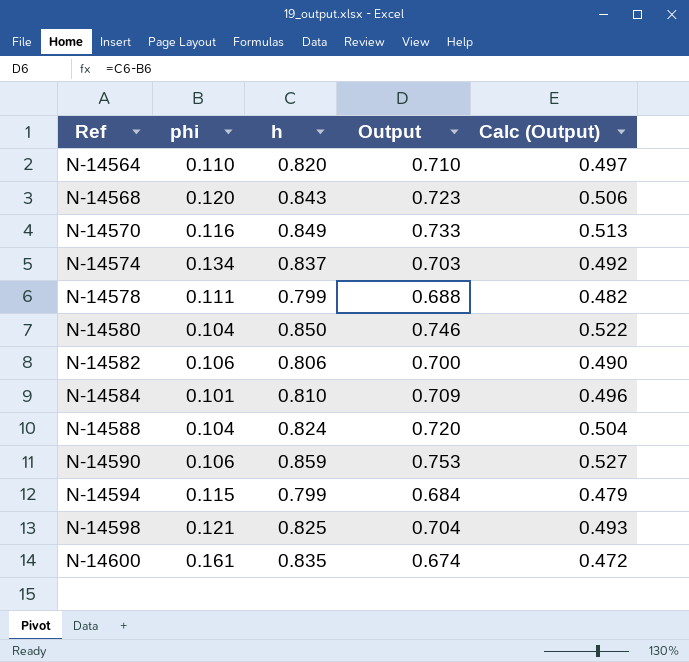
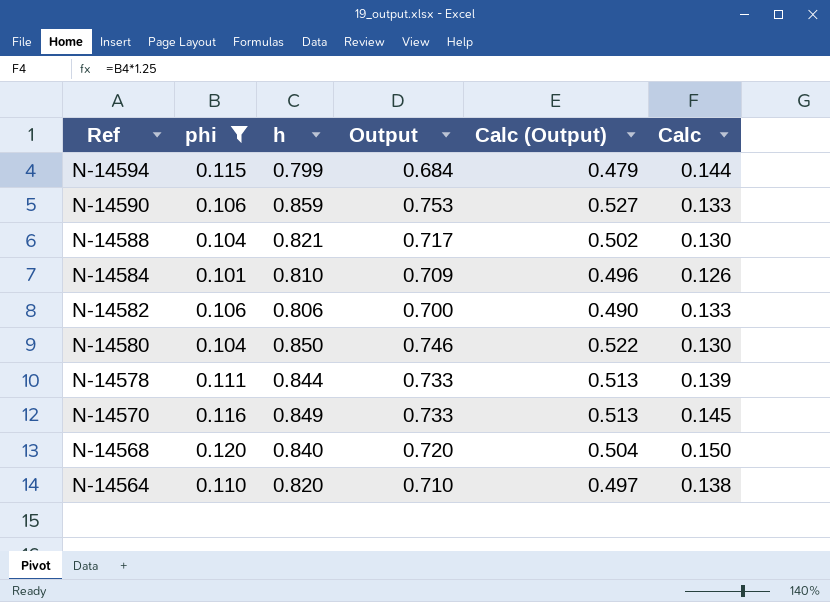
filter: none -> phi <= 0.120
row order: Ref ascending -> Ref descending
column Calc | formula: none -> [phi] * 1.25
N-14588 | h: 0.824 -> 0.821
N-14588 | Output: 0.720 -> 0.717
N-14588 | Calc (Output): 0.504 -> 0.502
N-14578 | h: 0.799 -> 0.844
N-14578 | Output: 0.688 -> 0.733
N-14578 | Calc (Output): 0.482 -> 0.513
N-14568 | h: 0.843 -> 0.840
N-14568 | Output: 0.723 -> 0.720
N-14568 | Calc (Output): 0.506 -> 0.504

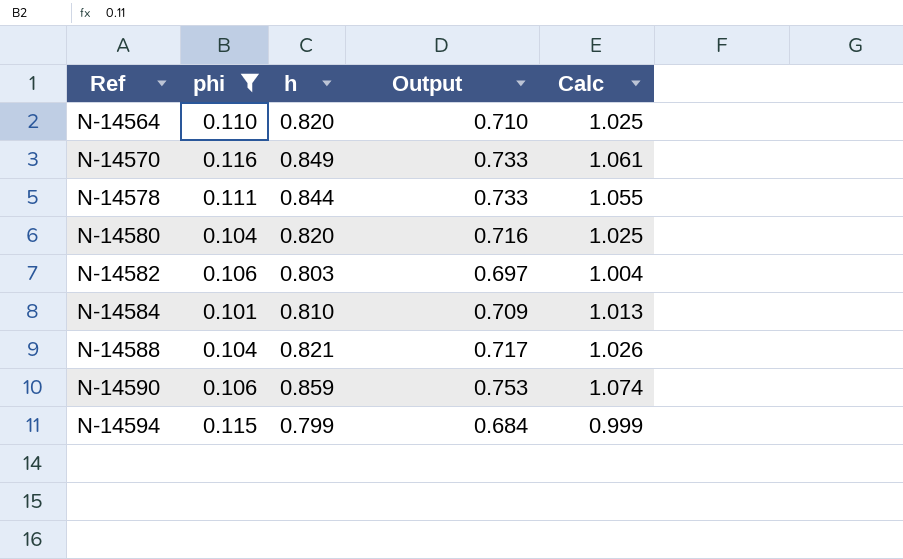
row order: Ref descending -> Ref ascending
column Calc (Output) | formula: [Output] * 0.7 -> none
column Calc | formula: [phi] * 1.25 -> [h] * 1.25
row N-14568: 0.120 | 0.840 | 0.720 | 0.504 | 0.150 -> none
N-14580 | h: 0.850 -> 0.820
N-14580 | Output: 0.746 -> 0.716
N-14582 | h: 0.806 -> 0.803
N-14582 | Output: 0.700 -> 0.697

